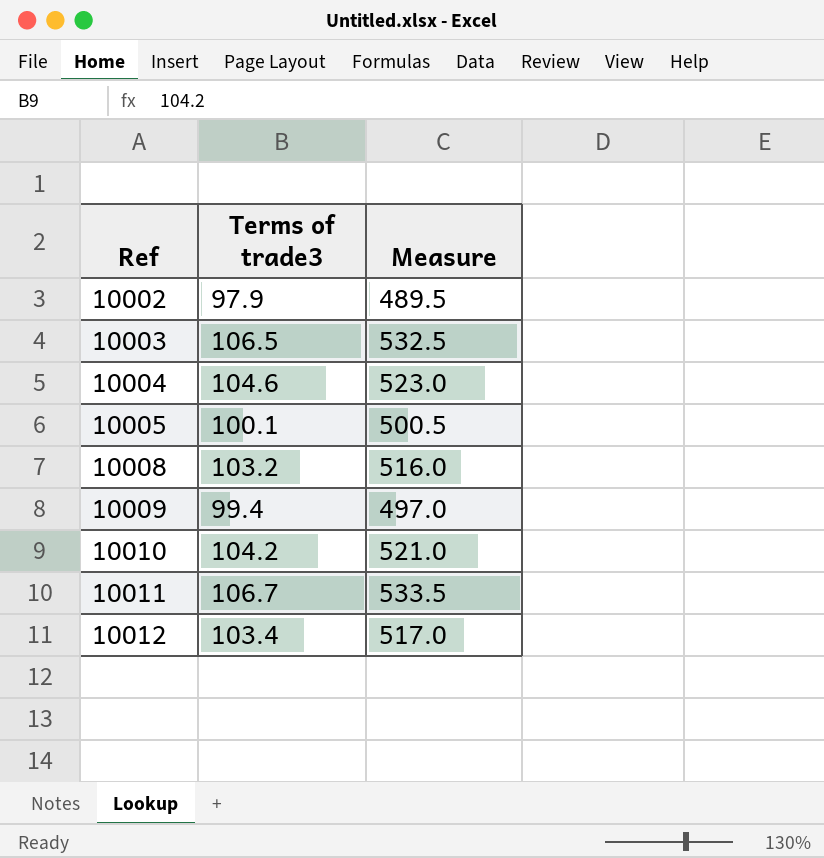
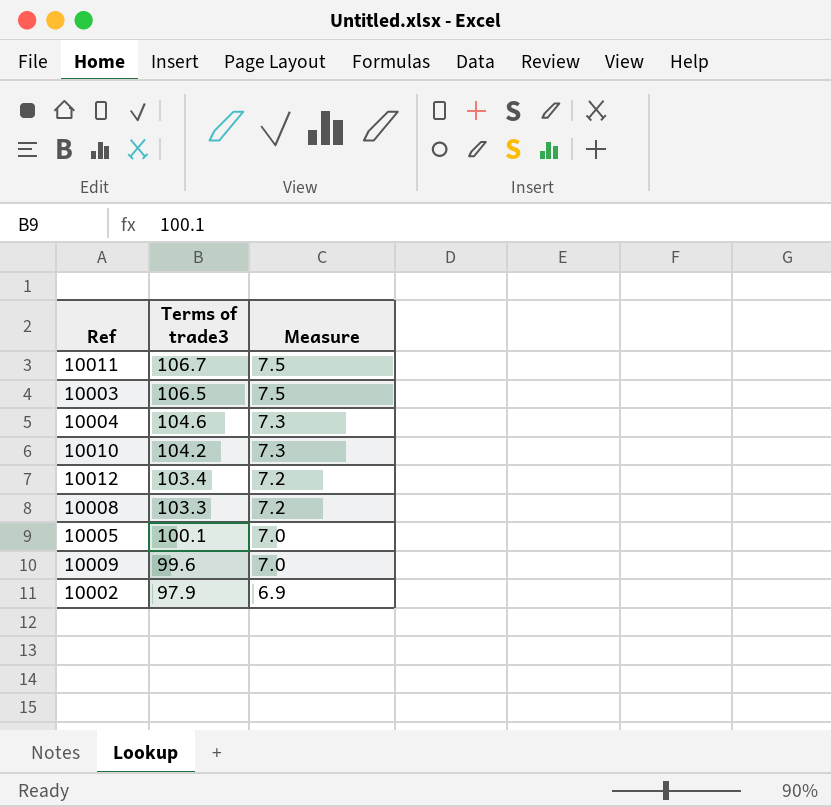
row order: Ref ascending -> Terms of trade3 descending
column Measure | formula: [Terms of trade3] * 5 -> [Terms of trade3] * 0.07
10008 | Terms of trade3: 103.2 -> 103.3
10009 | Terms of trade3: 99.4 -> 99.6

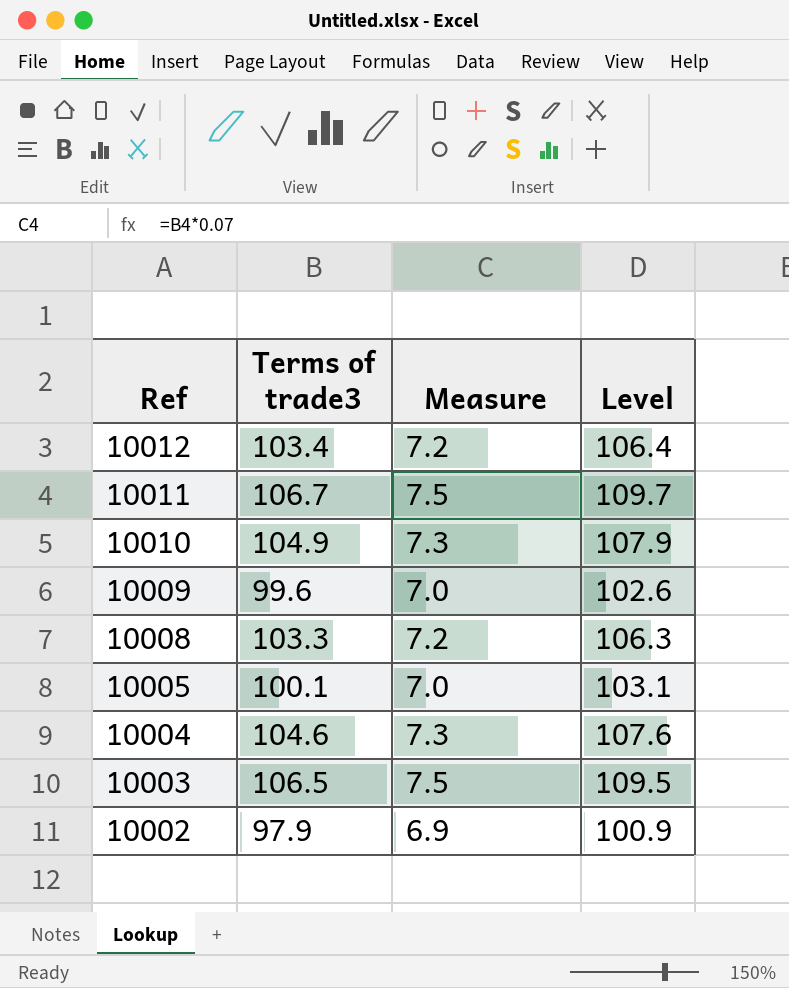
row order: Terms of trade3 descending -> Ref descending
column Level | formula: none -> [Terms of trade3] + 3
10010 | Terms of trade3: 104.2 -> 104.9

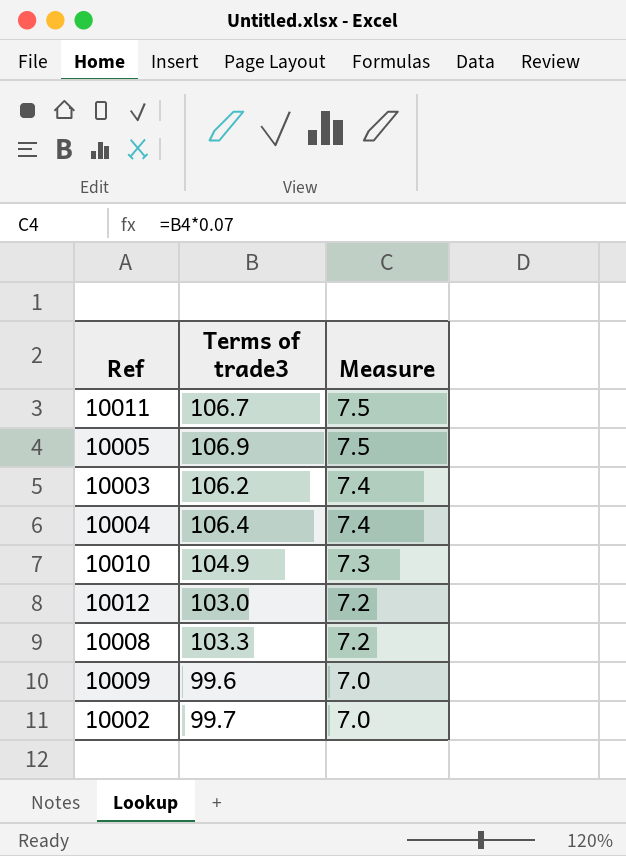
row order: Ref descending -> Measure descending
column Level | formula: [Terms of trade3] + 3 -> none
10005 | Terms of trade3: 100.1 -> 106.9
10005 | Measure: 7.0 -> 7.5
10003 | Terms of trade3: 106.5 -> 106.2
10003 | Measure: 7.5 -> 7.4
10004 | Terms of trade3: 104.6 -> 106.4
10004 | Measure: 7.3 -> 7.4
10012 | Terms of trade3: 103.4 -> 103.0
10002 | Terms of trade3: 97.9 -> 99.7
10002 | Measure: 6.9 -> 7.0

